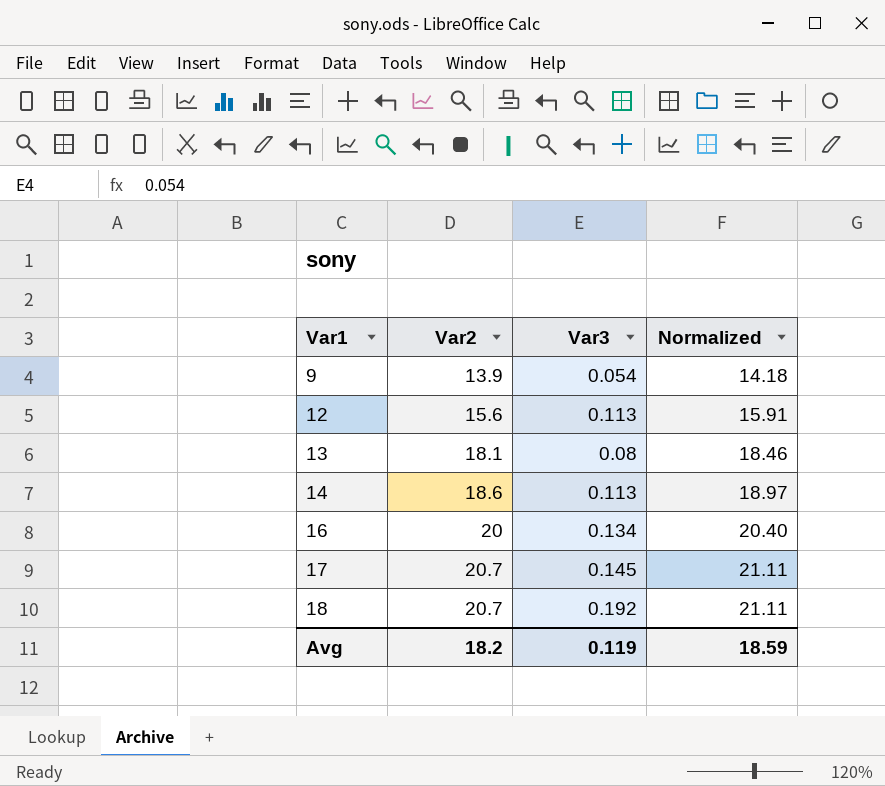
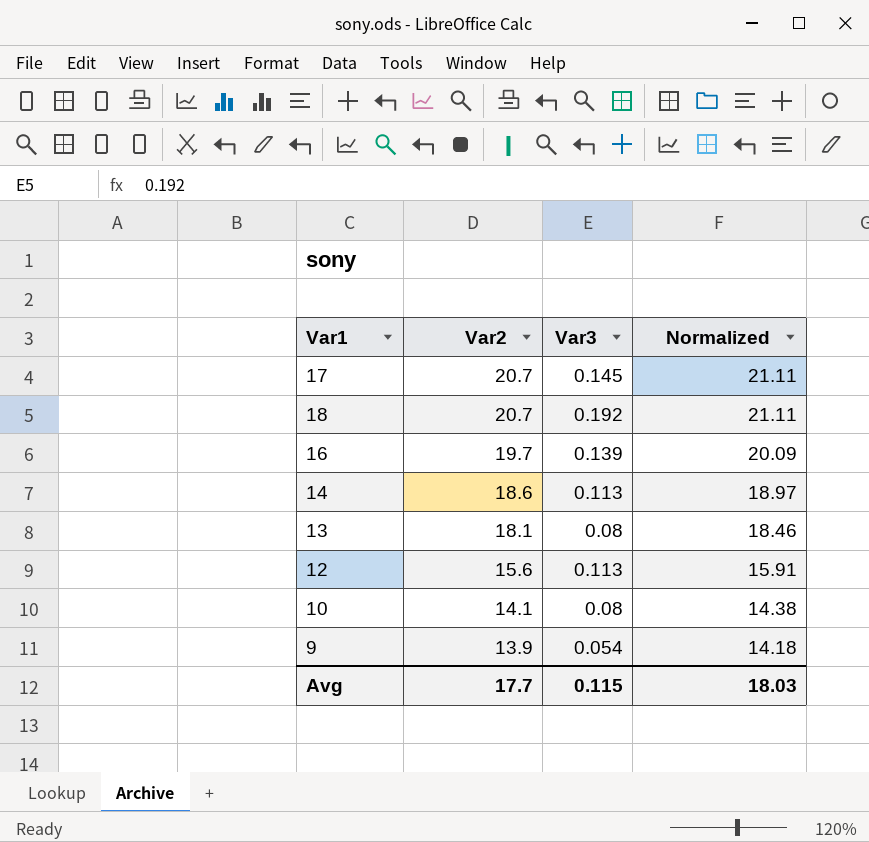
row order: Var1 ascending -> Var2 descending
16 | Var2: 20 -> 19.7
16 | Var3: 0.134 -> 0.139
16 | Normalized: 20.40 -> 20.09
row 10: none -> 14.1 | 0.08 | 14.38
Avg | Var2: 18.2 -> 17.7
Avg | Var3: 0.119 -> 0.115
Avg | Normalized: 18.59 -> 18.03

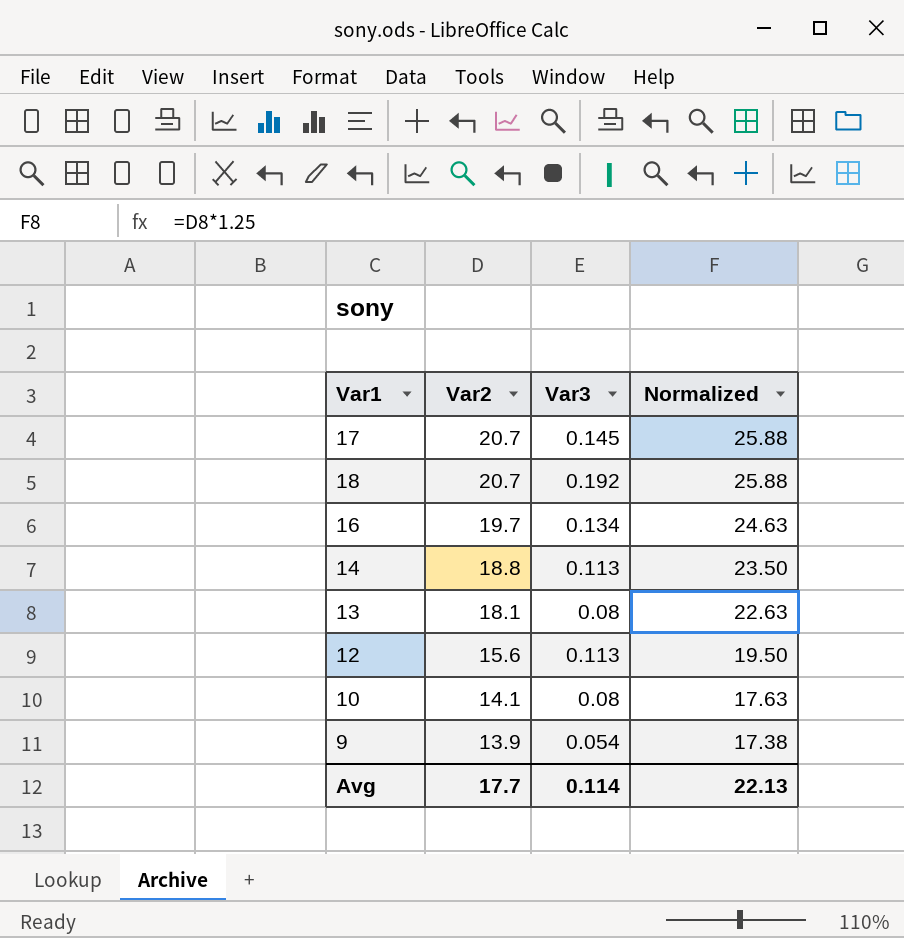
column Normalized | formula: [Var2] * 1.02 -> [Var2] * 1.25
16 | Var3: 0.139 -> 0.134
14 | Var2: 18.6 -> 18.8
Avg | Var3: 0.115 -> 0.114
Avg | Normalized: 18.03 -> 22.13

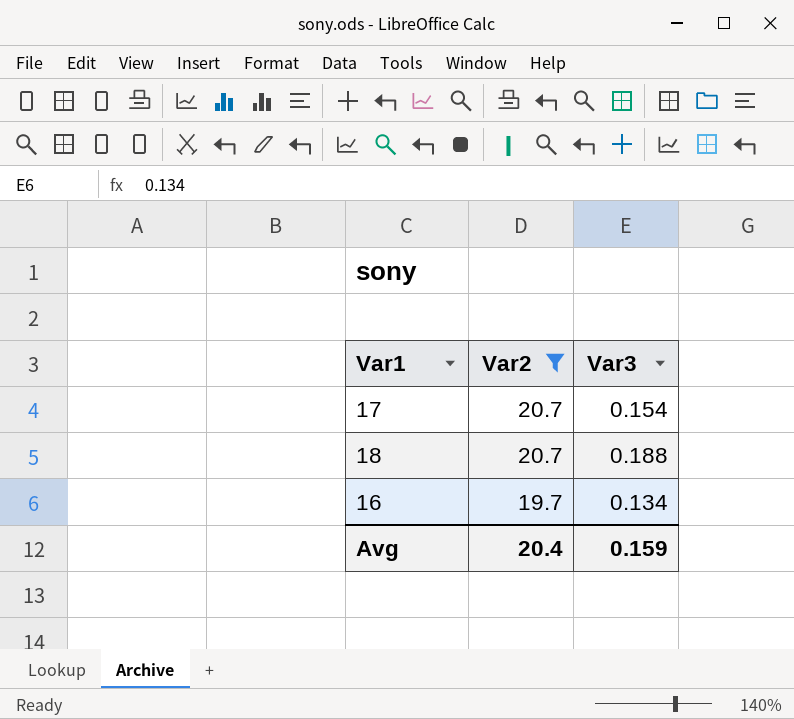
filter: none -> Var2 >= 19.7
column Normalized | formula: [Var2] * 1.25 -> none
17 | Var3: 0.145 -> 0.154
18 | Var3: 0.192 -> 0.188
Avg | Var2: 17.7 -> 20.4
Avg | Var3: 0.114 -> 0.159

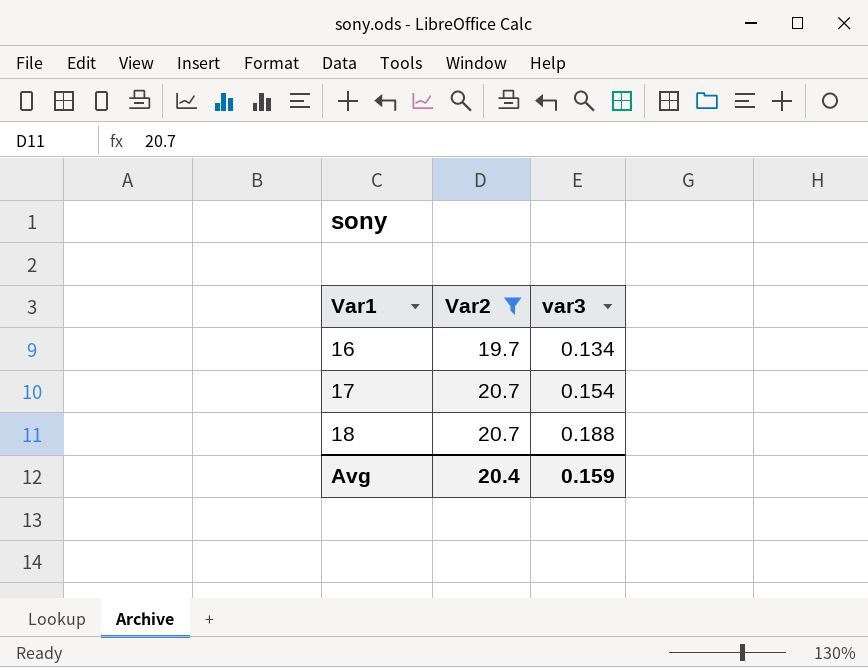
row order: Var2 descending -> Var1 ascending
column name: Var3 -> var3

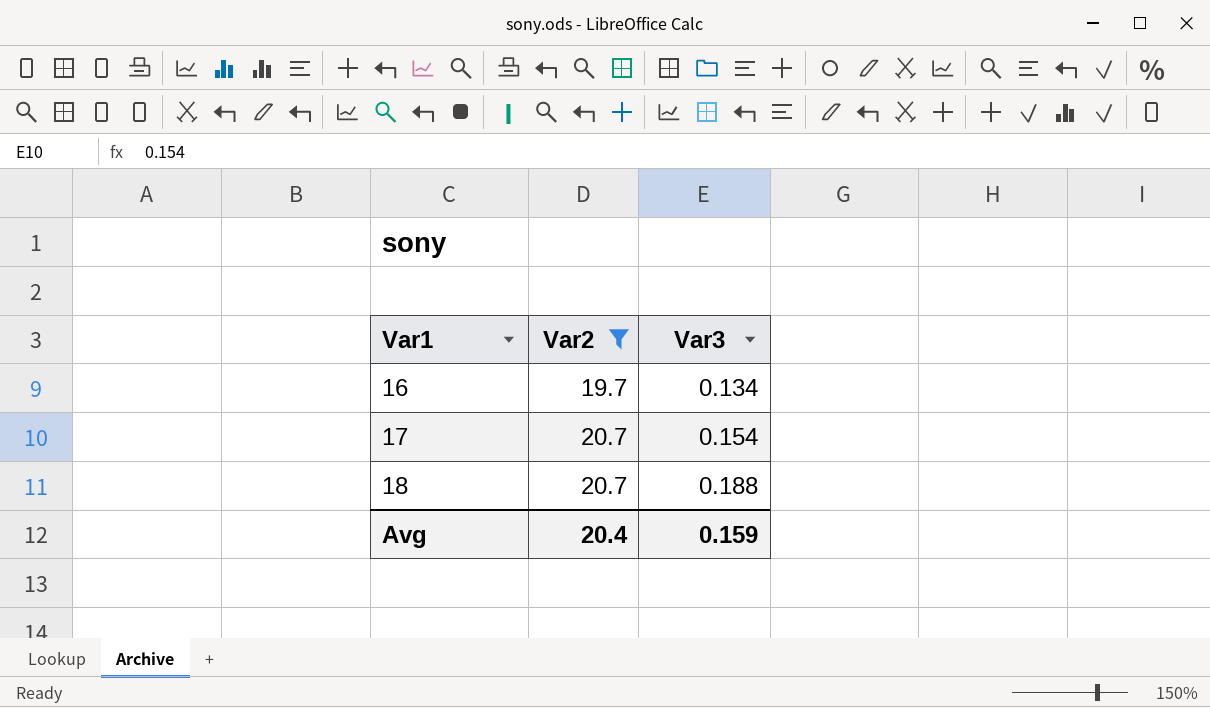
column name: var3 -> Var3

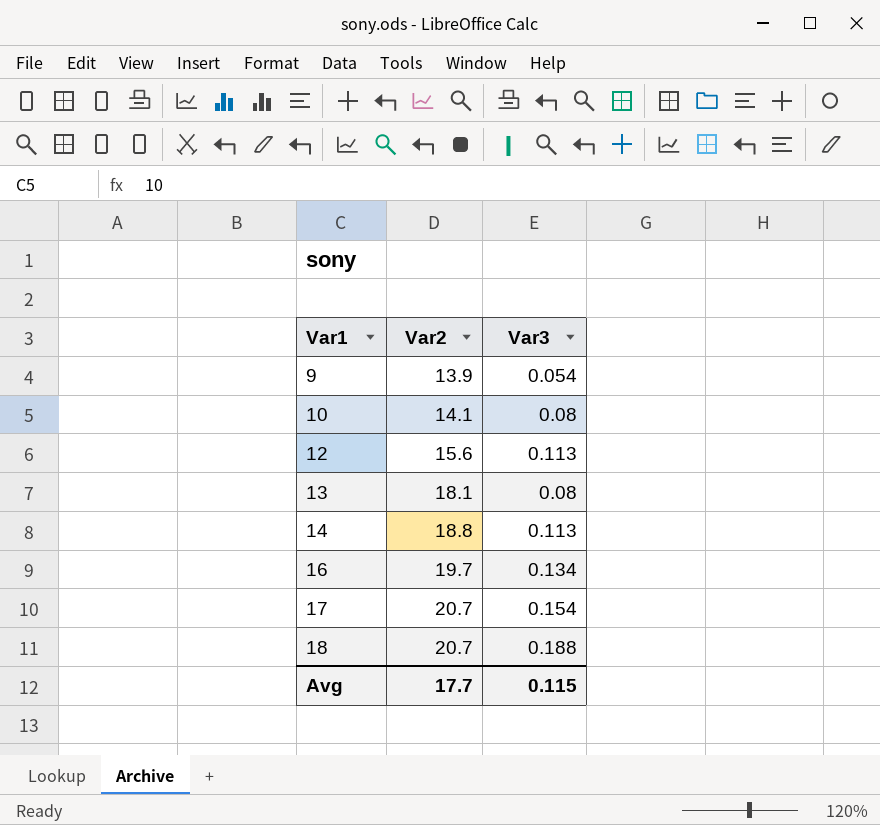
filter: Var2 >= 19.7 -> none
Avg | Var2: 20.4 -> 17.7
Avg | Var3: 0.159 -> 0.115

